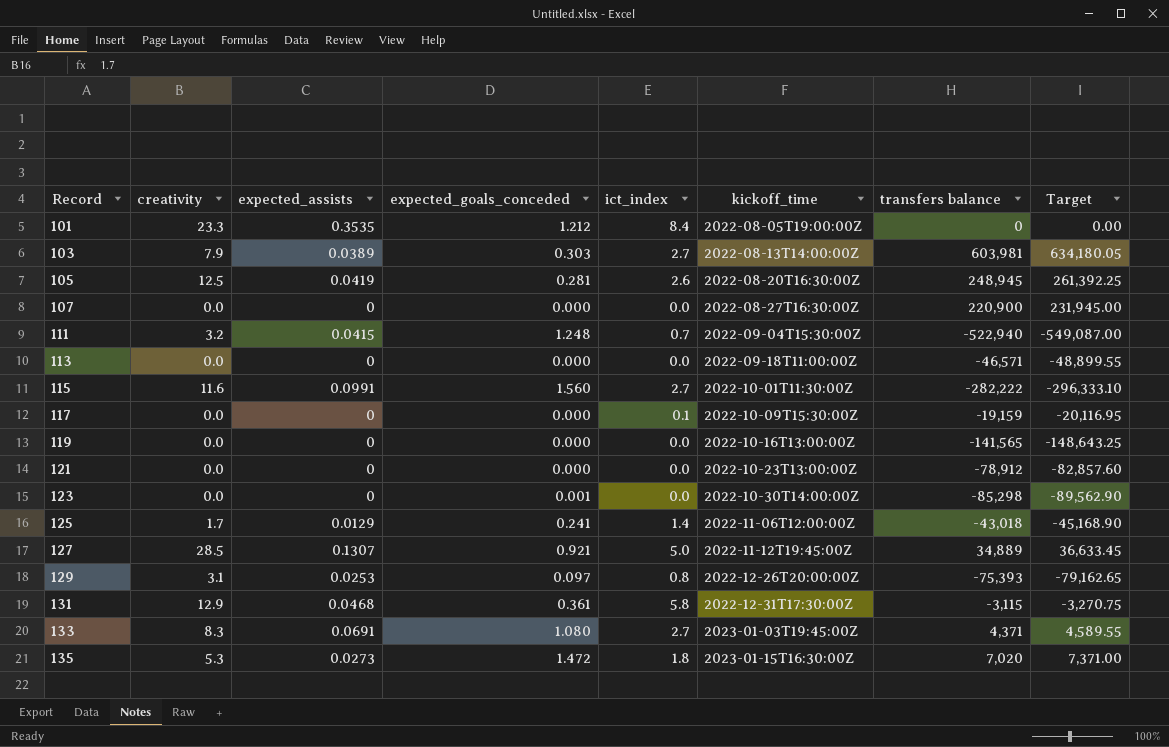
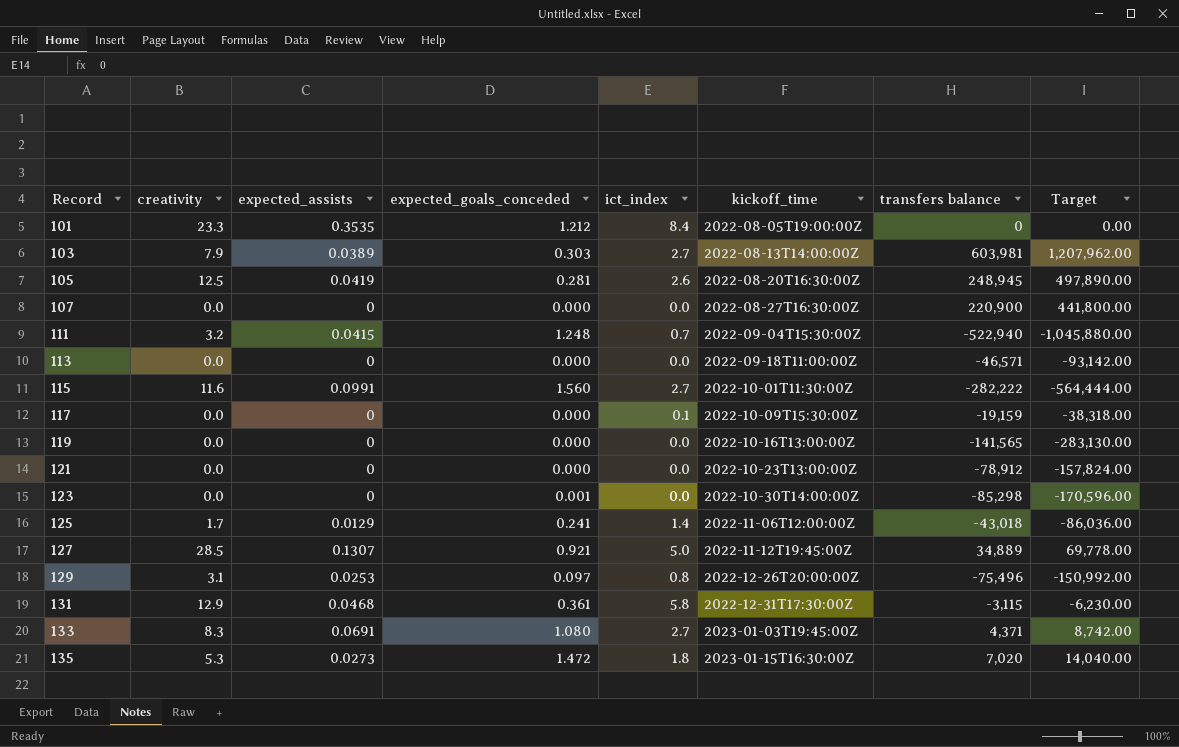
column Target | formula: [transfers balance] * 1.05 -> [transfers balance] * 2
129 | transfers balance: -75,393 -> -75,496

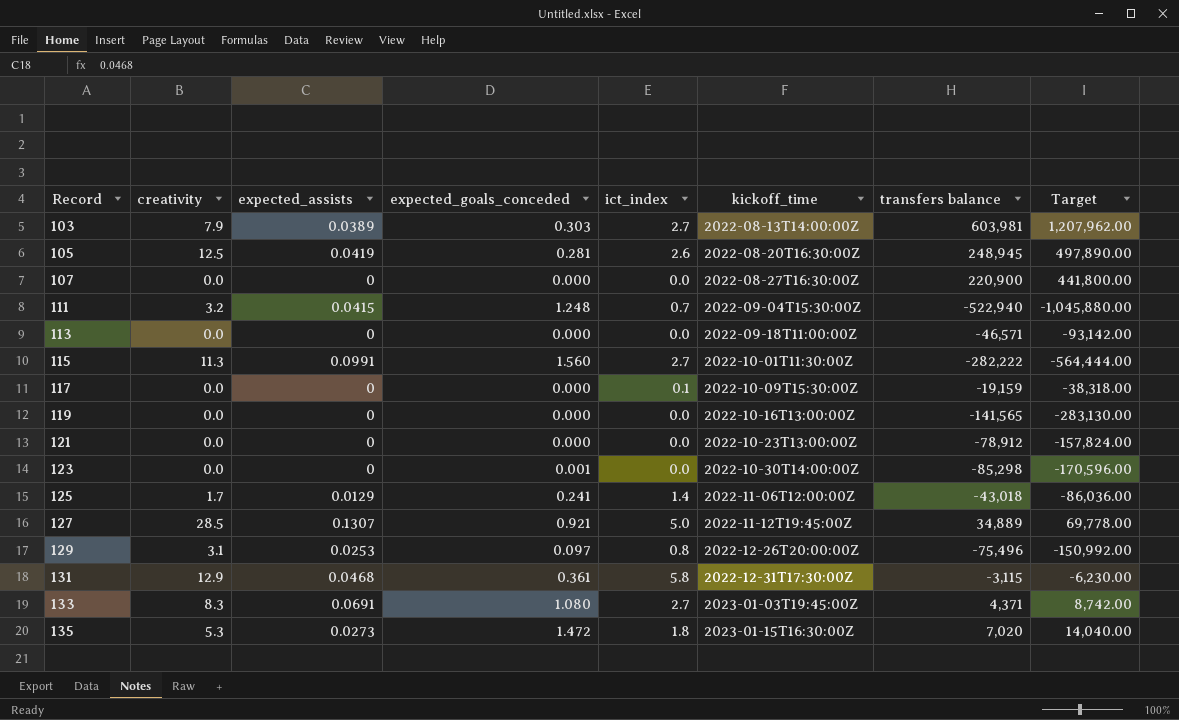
row 101: 23.3 | 0.3535 | 1.212 | 8.4 | 2022-08-05T19:00:00Z | 0 | 0.00 -> none
115 | creativity: 11.6 -> 11.3

